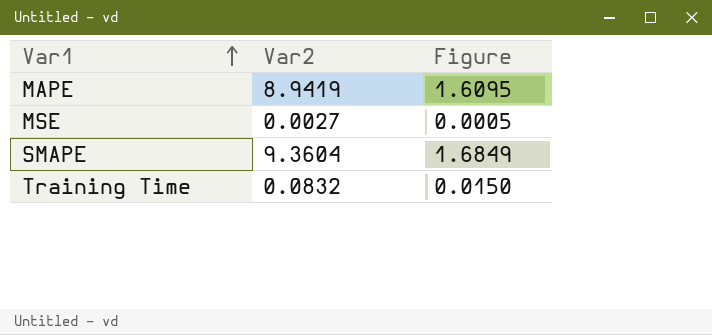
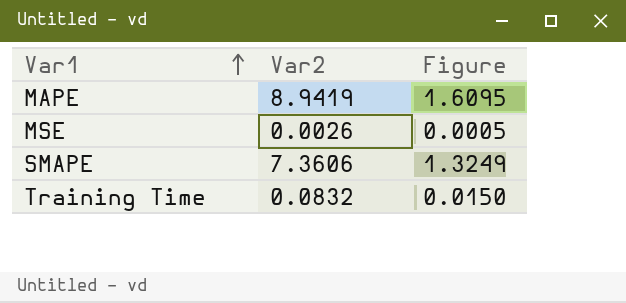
MSE | Var2: 0.0027 -> 0.0026
SMAPE | Var2: 9.3604 -> 7.3606
SMAPE | Figure: 1.6849 -> 1.3249

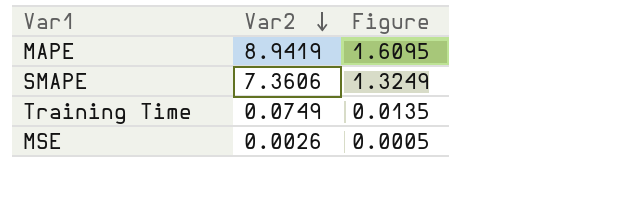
row order: Var1 ascending -> Var2 descending
Training Time | Var2: 0.0832 -> 0.0749
Training Time | Figure: 0.0150 -> 0.0135

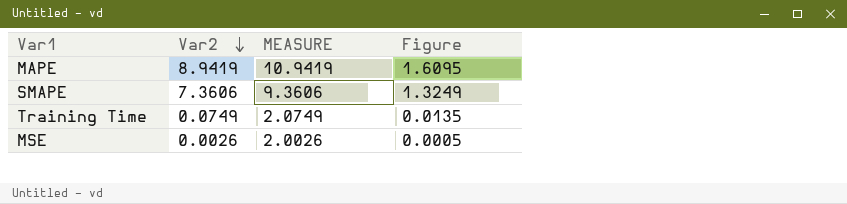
column MEASURE | formula: none -> [Var2] + 2

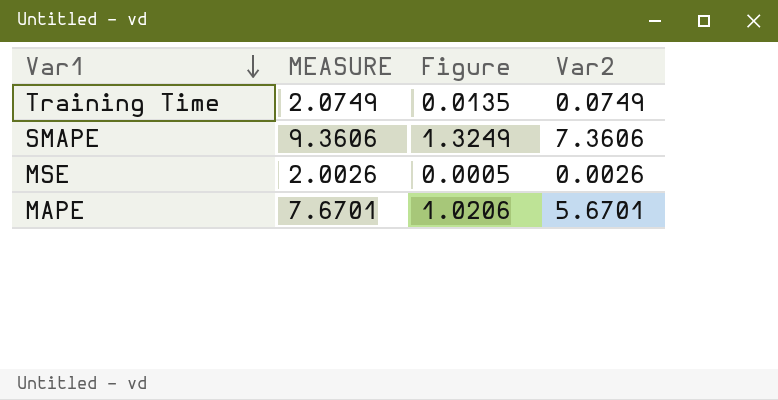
row order: Var2 descending -> Var1 descending
column Var2 | position: 2 -> 4
MAPE | MEASURE: 10.9419 -> 7.6701
MAPE | Figure: 1.6095 -> 1.0206
MAPE | Var2: 8.9419 -> 5.6701

